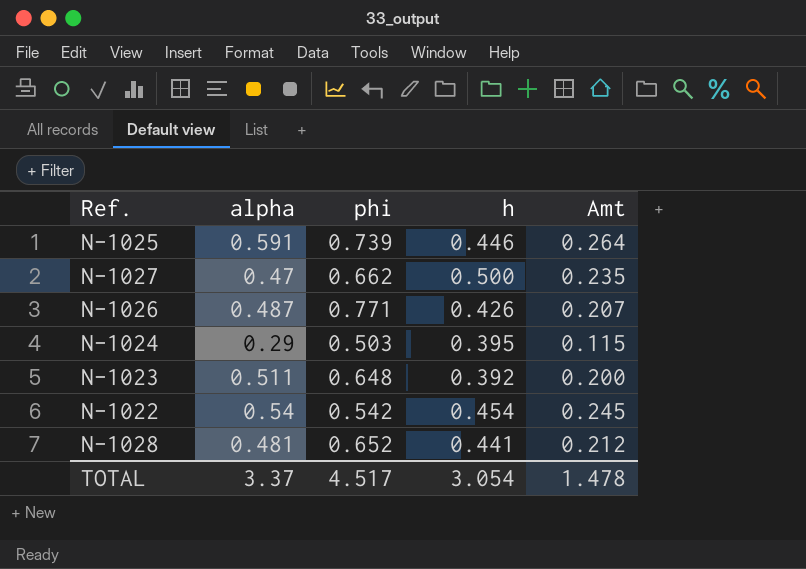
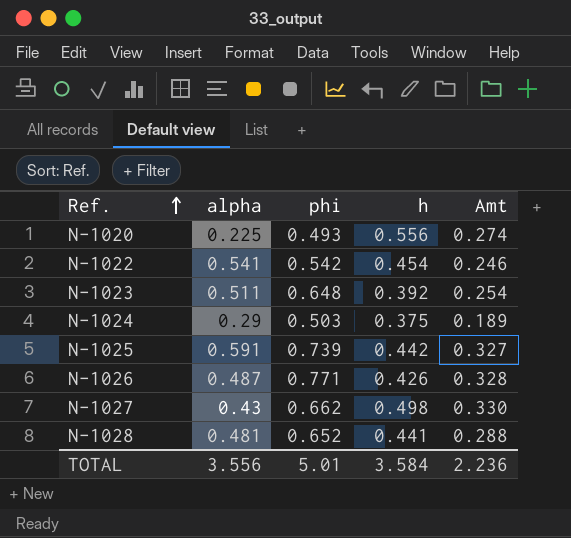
row order: none -> Ref. ascending
column Amt | formula: [alpha] * [h] -> [phi] * [h]
row N-1020: none -> 0.225 | 0.493 | 0.556 | 0.274
N-1022 | alpha: 0.54 -> 0.541
N-1024 | h: 0.395 -> 0.375
N-1025 | h: 0.446 -> 0.442
N-1027 | alpha: 0.47 -> 0.43
N-1027 | h: 0.500 -> 0.498
TOTAL | alpha: 3.37 -> 3.556
TOTAL | phi: 4.517 -> 5.01
TOTAL | h: 3.054 -> 3.584
TOTAL | Amt: 1.478 -> 2.236

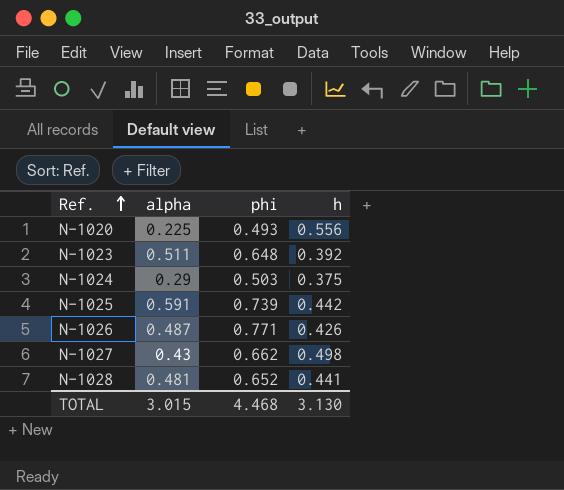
column Amt | formula: [phi] * [h] -> none
row N-1022: 0.541 | 0.542 | 0.454 | 0.246 -> none
TOTAL | alpha: 3.556 -> 3.015
TOTAL | phi: 5.01 -> 4.468
TOTAL | h: 3.584 -> 3.130

